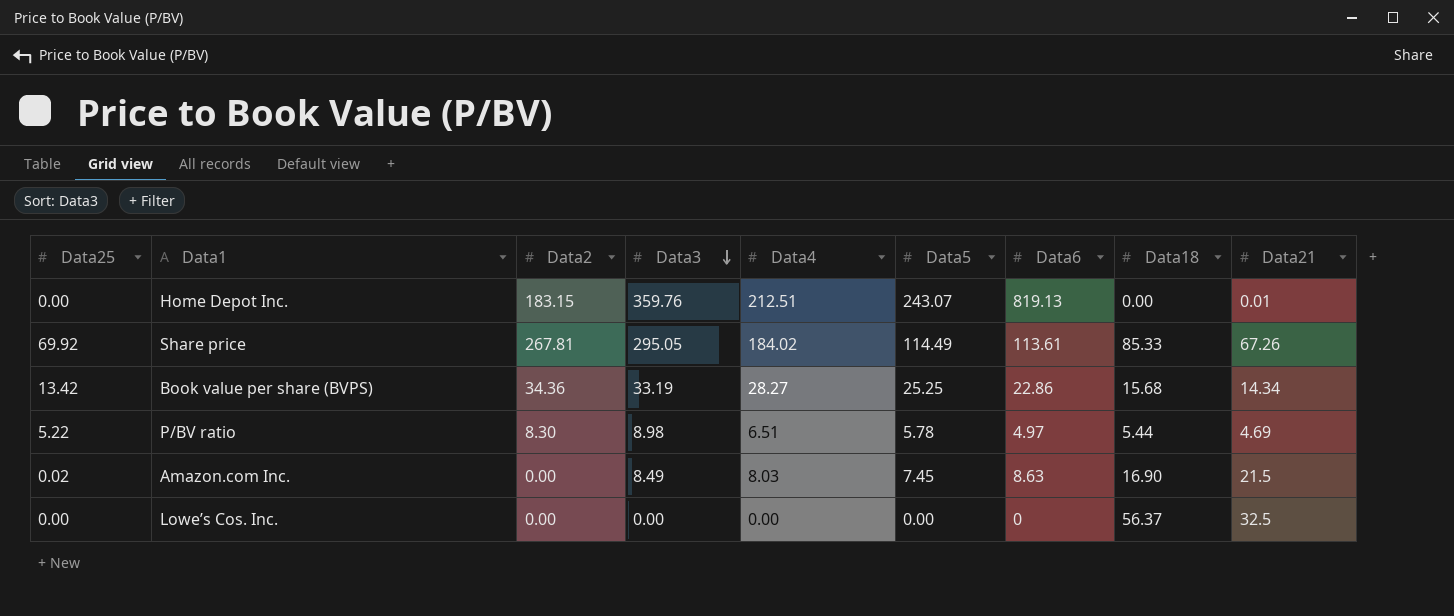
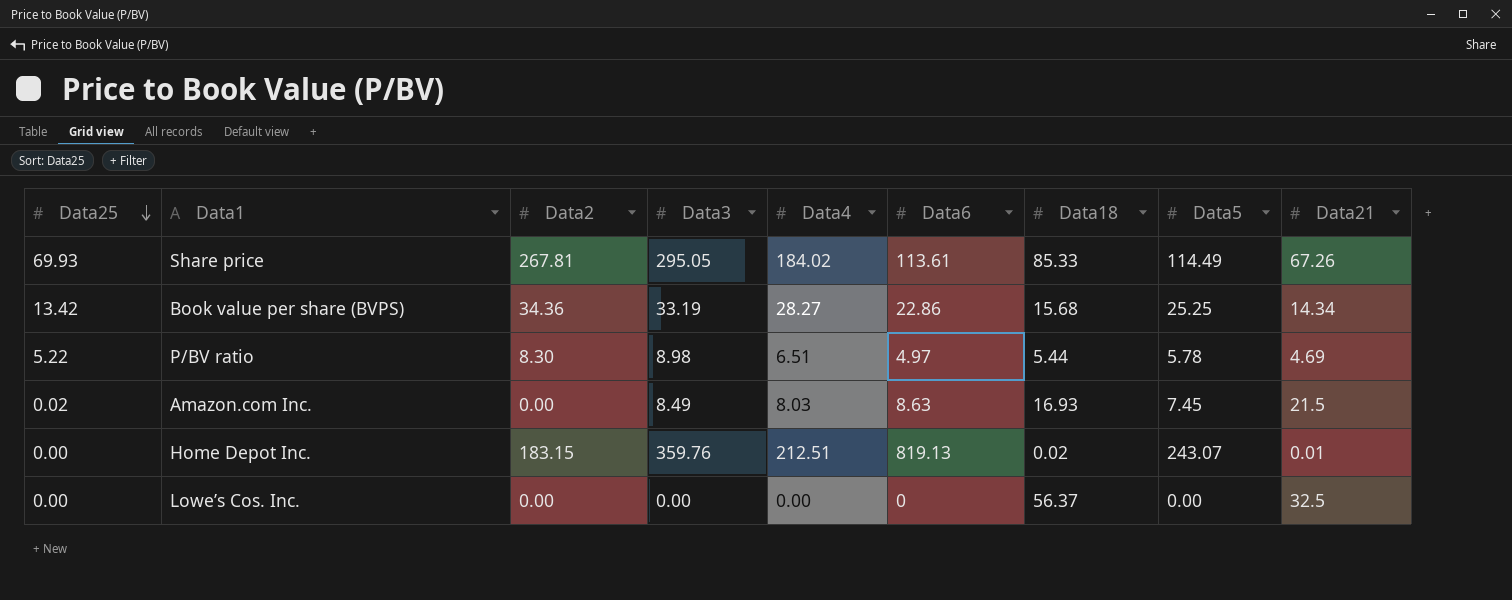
row order: Data3 descending -> Data25 descending
column Data5 | position: 6 -> 8
Share price | Data25: 69.92 -> 69.93
Amazon.com Inc. | Data18: 16.90 -> 16.93
Home Depot Inc. | Data18: 0.00 -> 0.02

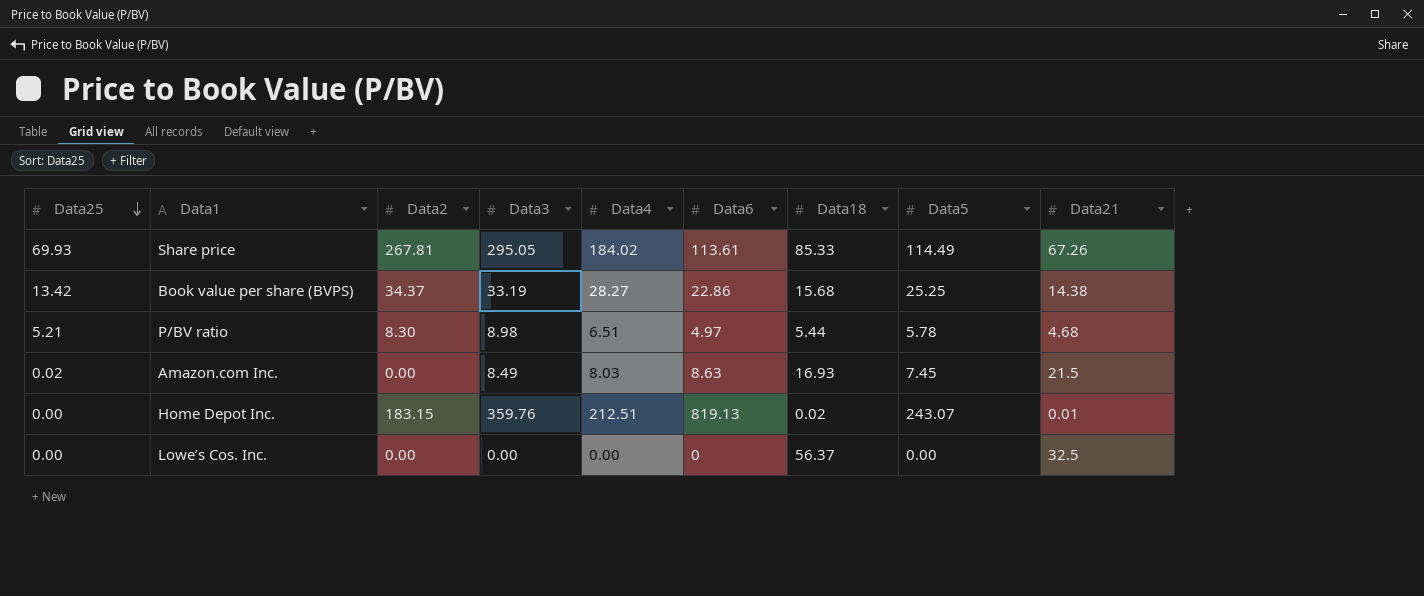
Book value per share (BVPS) | Data2: 34.36 -> 34.37
Book value per share (BVPS) | Data21: 14.34 -> 14.38
P/BV ratio | Data25: 5.22 -> 5.21
P/BV ratio | Data21: 4.69 -> 4.68

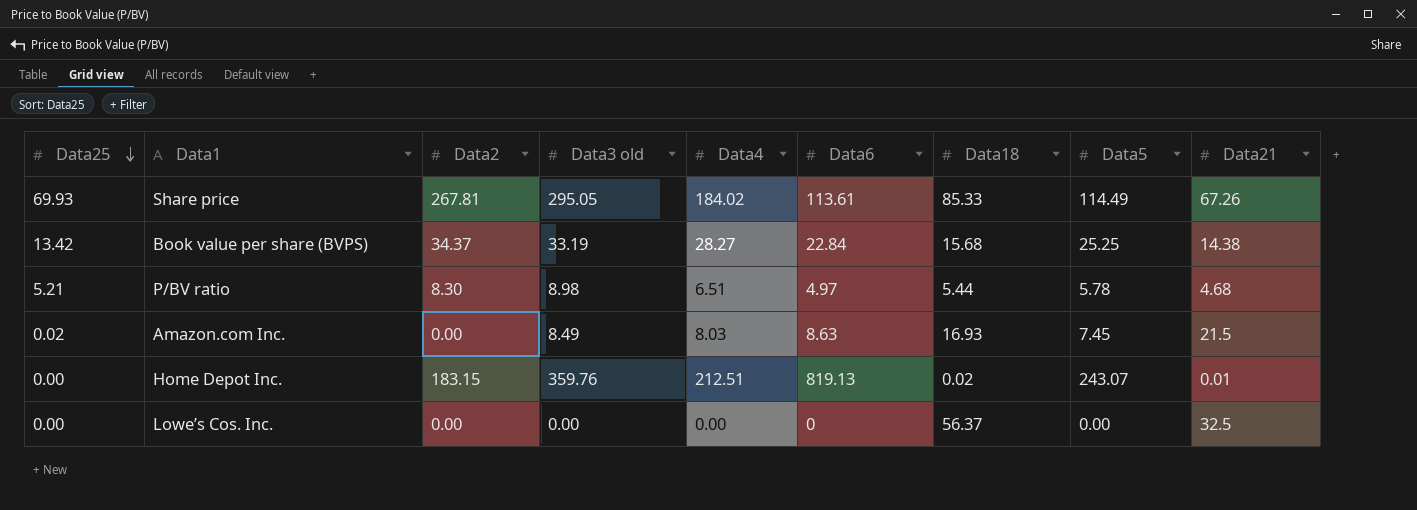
column name: Data3 -> Data3 old
Book value per share (BVPS) | Data6: 22.86 -> 22.84

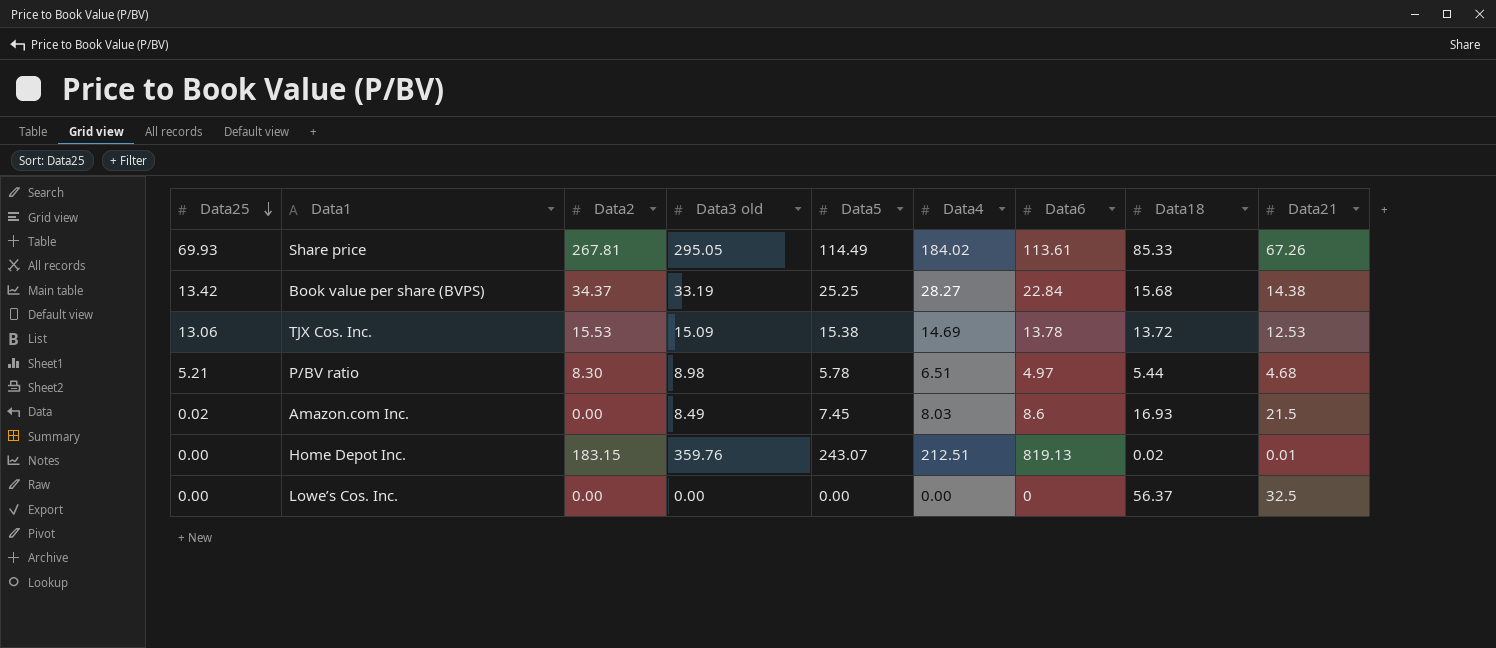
column Data5 | position: 8 -> 5
row TJX Cos. Inc.: none -> 13.06 | 15.53 | 15.09 | 15.38 | 14.69 | 13.78 | 13.72 | 12.53
Amazon.com Inc. | Data6: 8.63 -> 8.6

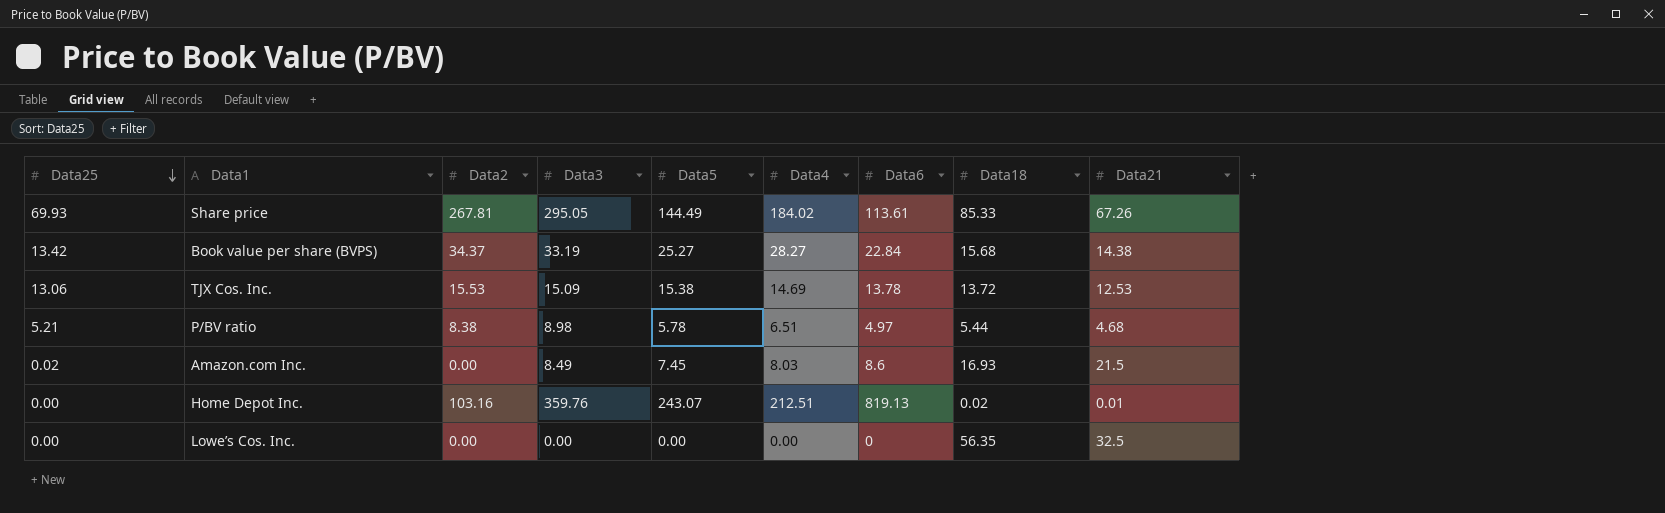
column name: Data3 old -> Data3
Share price | Data5: 114.49 -> 144.49
Book value per share (BVPS) | Data5: 25.25 -> 25.27
P/BV ratio | Data2: 8.30 -> 8.38
Home Depot Inc. | Data2: 183.15 -> 103.16
Lowe’s Cos. Inc. | Data18: 56.37 -> 56.35

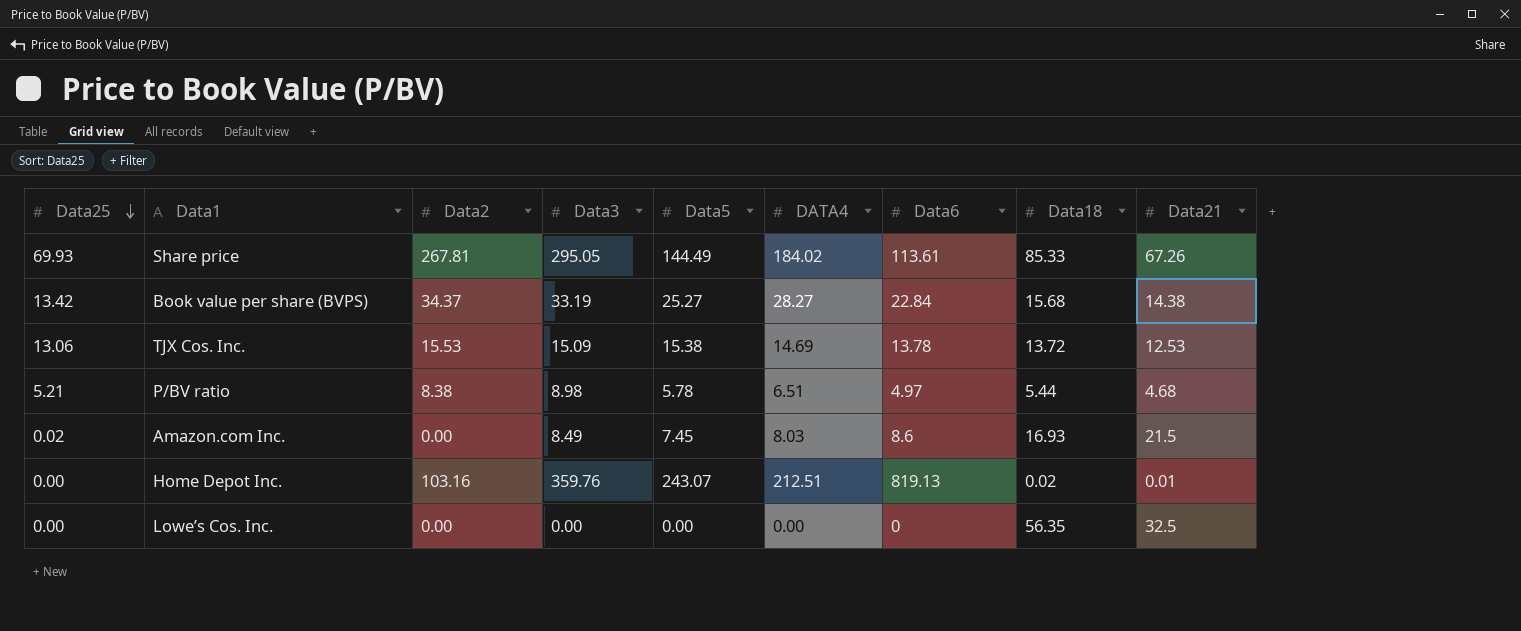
column name: Data4 -> DATA4

